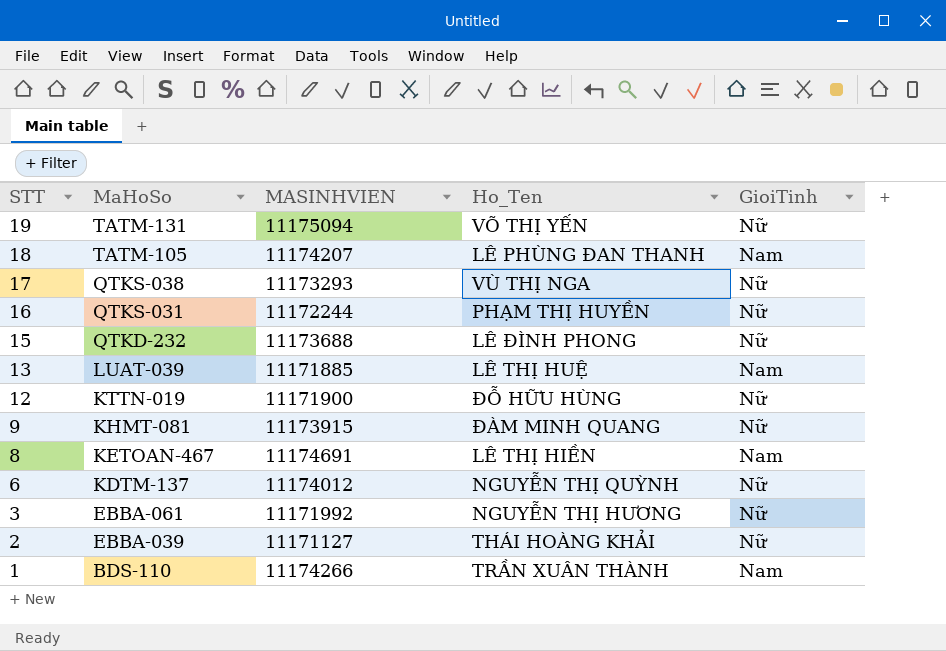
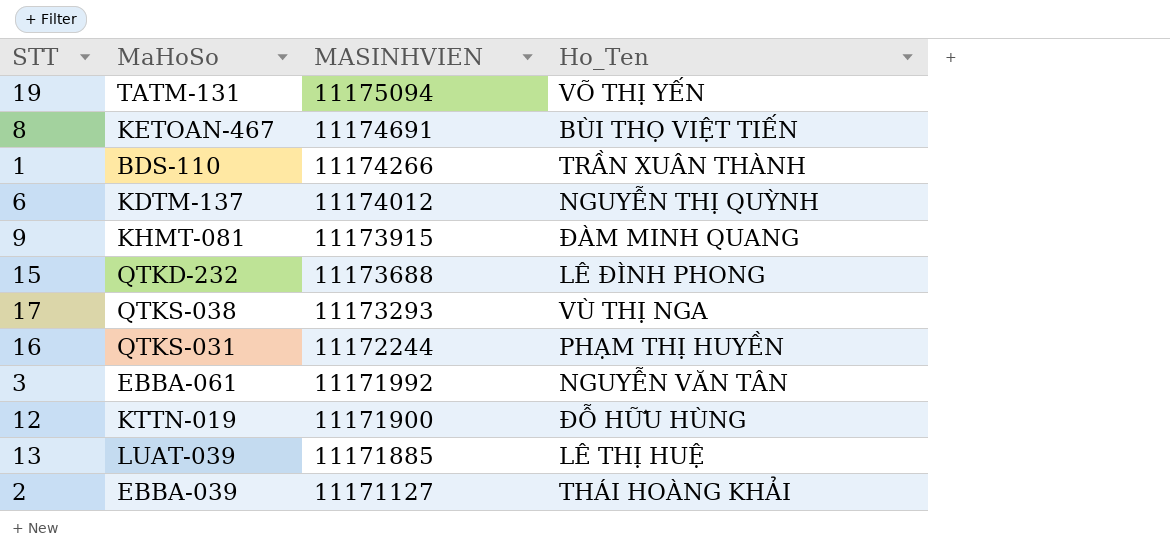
row order: STT descending -> MASINHVIEN descending
column GioiTinh | position: 5 -> none
row 18: TATM-105 | 11174207 | LÊ PHÙNG ĐAN THANH | Nam -> none
8 | Ho_Ten: LÊ THỊ HIỀN -> BÙI THỌ VIỆT TIẾN
3 | Ho_Ten: NGUYỄN THỊ HƯƠNG -> NGUYỄN VĂN TÂN

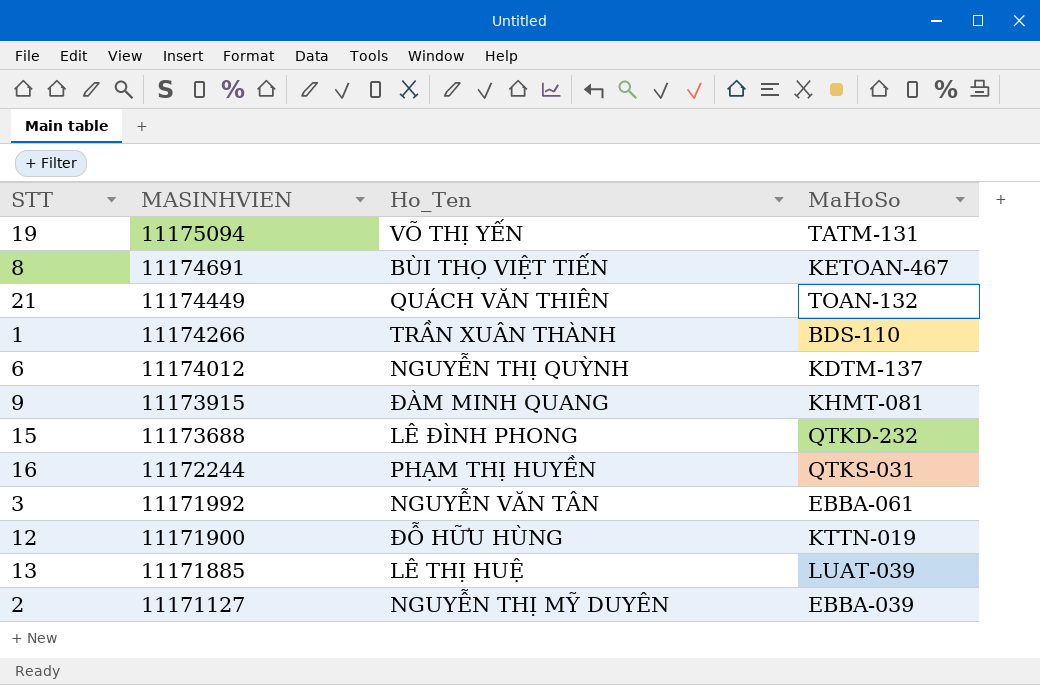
column MaHoSo | position: 2 -> 4
row 17: QTKS-038 | 11173293 | VÙ THỊ NGA -> none
row 21: none -> 11174449 | QUÁCH VĂN THIÊN | TOAN-132
2 | Ho_Ten: THÁI HOÀNG KHẢI -> NGUYỄN THỊ MỸ DUYÊN

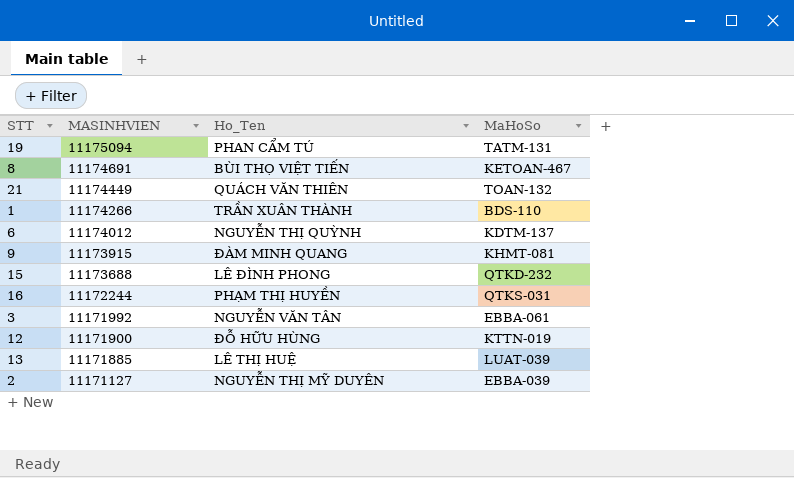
19 | Ho_Ten: VÕ THỊ YẾN -> PHAN CẨM TÚ

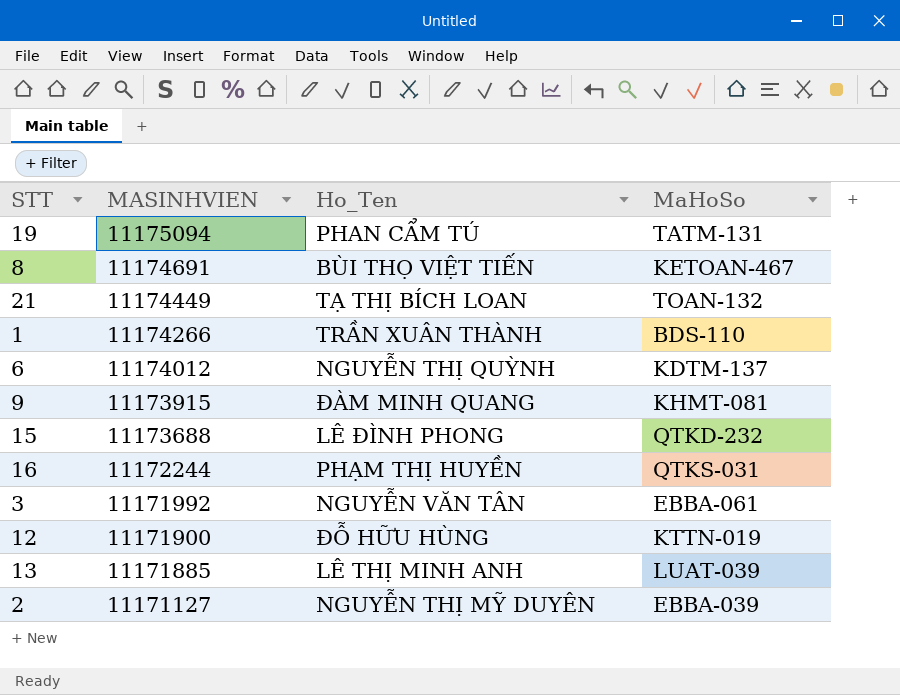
21 | Ho_Ten: QUÁCH VĂN THIÊN -> TẠ THỊ BÍCH LOAN
13 | Ho_Ten: LÊ THỊ HUỆ -> LÊ THỊ MINH ANH

